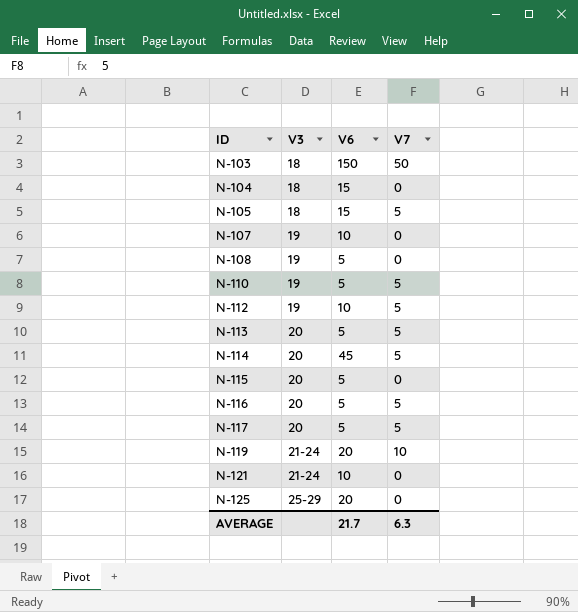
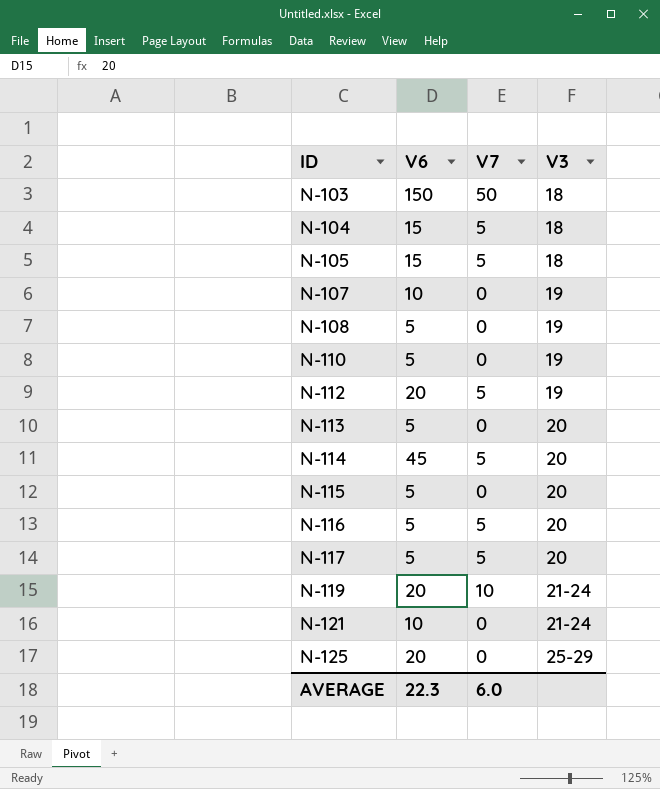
column V3 | position: 2 -> 4
N-104 | V7: 0 -> 5
N-110 | V7: 5 -> 0
N-112 | V6: 10 -> 20
N-113 | V7: 5 -> 0
AVERAGE | V6: 21.7 -> 22.3
AVERAGE | V7: 6.3 -> 6.0

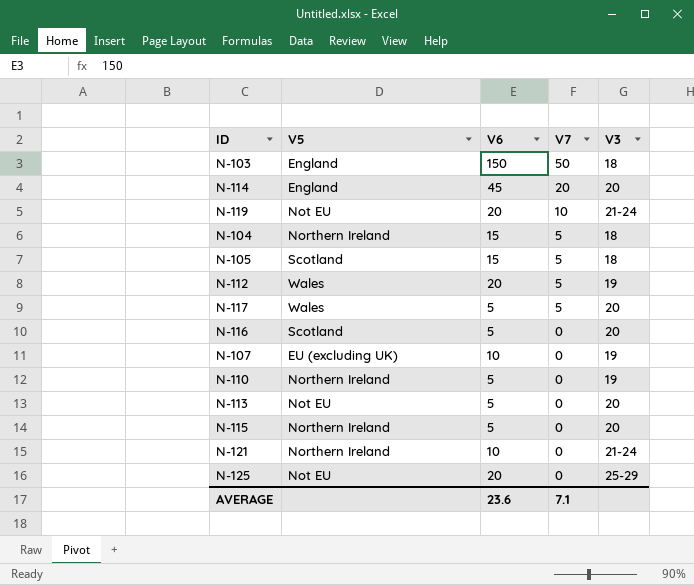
row order: ID ascending -> V7 descending
column V5 | position: none -> 2
row N-108: 5 | 0 | 19 -> none
N-114 | V7: 5 -> 20
N-116 | V7: 5 -> 0
AVERAGE | V6: 22.3 -> 23.6
AVERAGE | V7: 6.0 -> 7.1

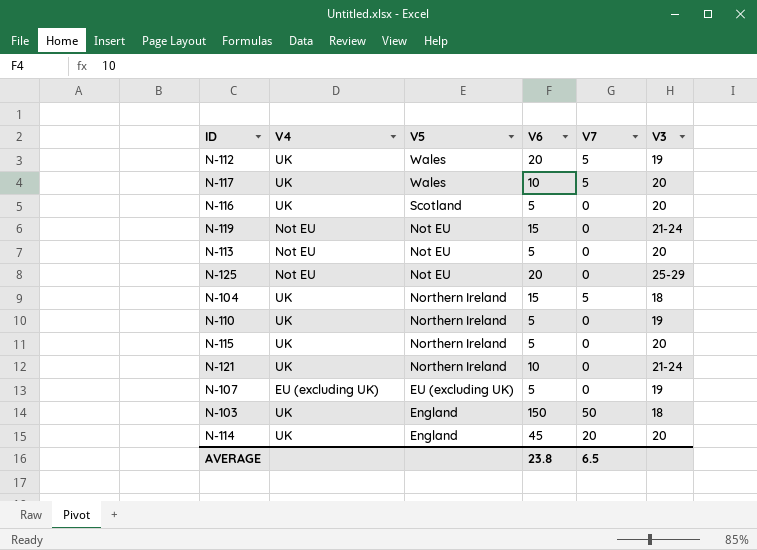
row order: V7 descending -> V5 descending
column V4 | position: none -> 2
row N-105: Scotland | 15 | 5 | 18 -> none
N-117 | V6: 5 -> 10
N-119 | V6: 20 -> 15
N-119 | V7: 10 -> 0
N-107 | V6: 10 -> 5
AVERAGE | V6: 23.6 -> 23.8
AVERAGE | V7: 7.1 -> 6.5

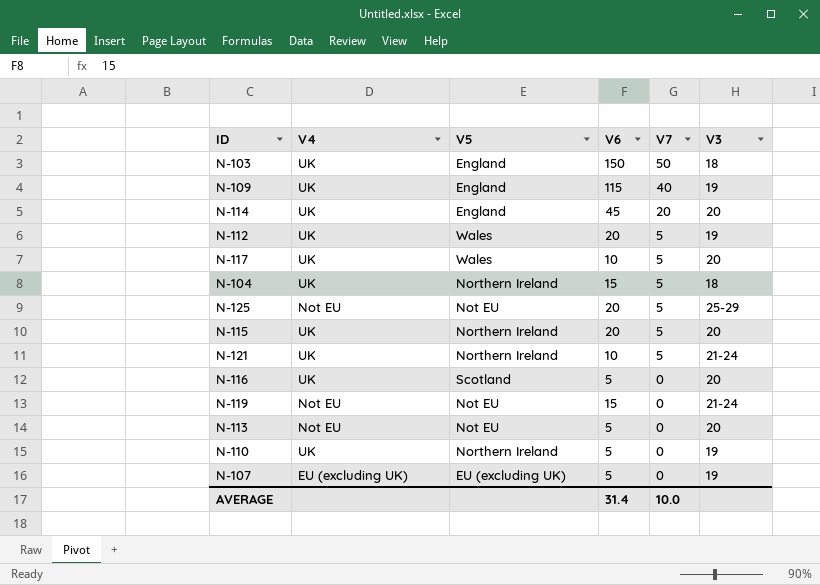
row order: V5 descending -> V7 descending
row N-109: none -> UK | England | 115 | 40 | 19
N-125 | V7: 0 -> 5
N-115 | V6: 5 -> 20
N-115 | V7: 0 -> 5
N-121 | V7: 0 -> 5
AVERAGE | V6: 23.8 -> 31.4
AVERAGE | V7: 6.5 -> 10.0

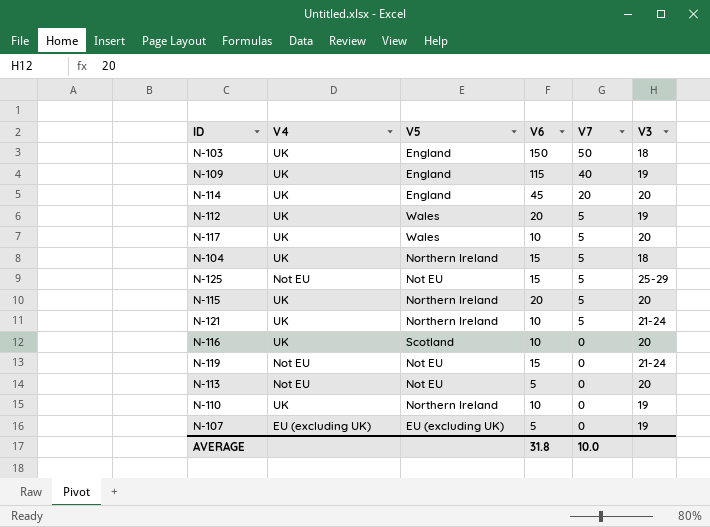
N-125 | V6: 20 -> 15
N-116 | V6: 5 -> 10
N-110 | V6: 5 -> 10
AVERAGE | V6: 31.4 -> 31.8

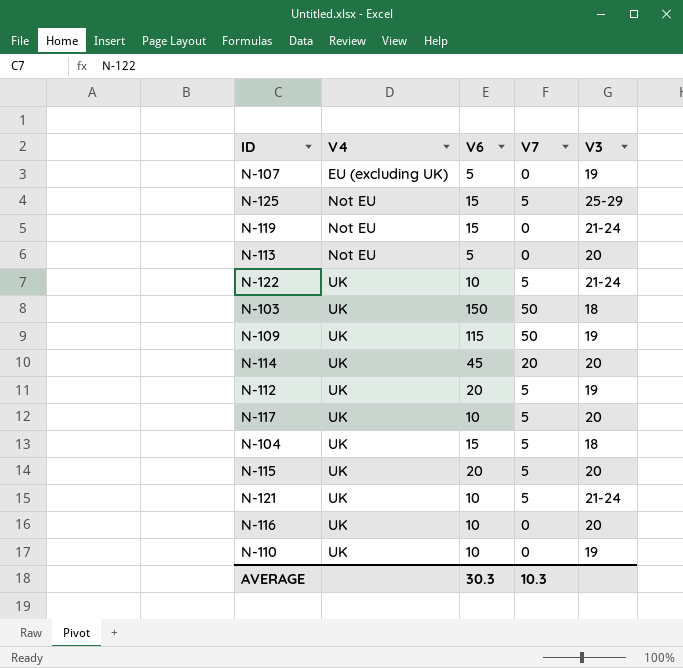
row order: V7 descending -> V4 ascending
column V5 | position: 3 -> none
row N-122: none -> UK | 10 | 5 | 21-24
N-109 | V7: 40 -> 50
AVERAGE | V6: 31.8 -> 30.3
AVERAGE | V7: 10.0 -> 10.3

